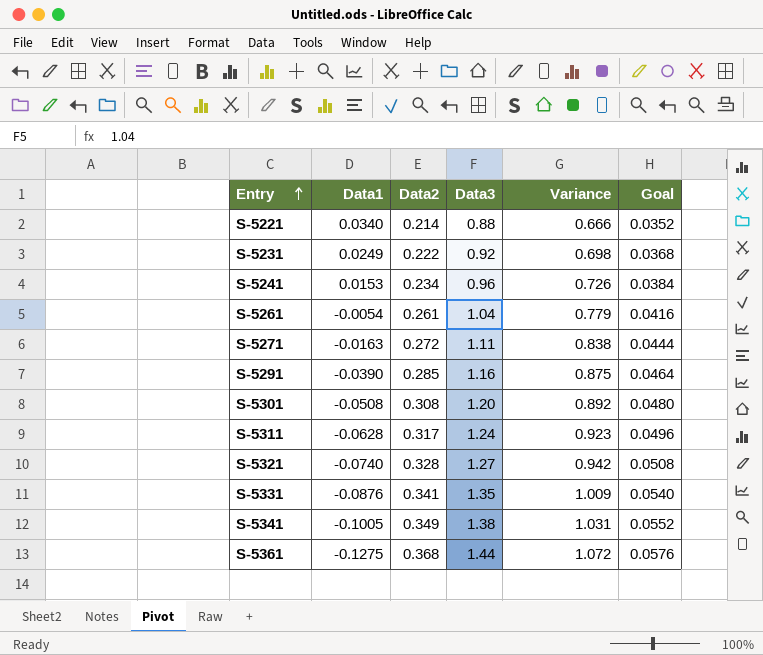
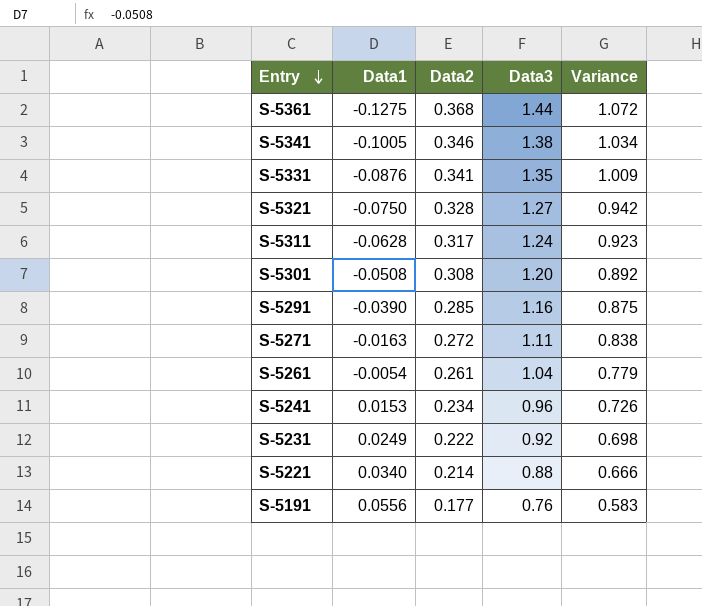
row order: Entry ascending -> Entry descending
column Goal | formula: [Data3] * 0.04 -> none
S-5341 | Data2: 0.349 -> 0.346
S-5341 | Variance: 1.031 -> 1.034
S-5321 | Data1: -0.0740 -> -0.0750
row S-5191: none -> 0.0556 | 0.177 | 0.76 | 0.583

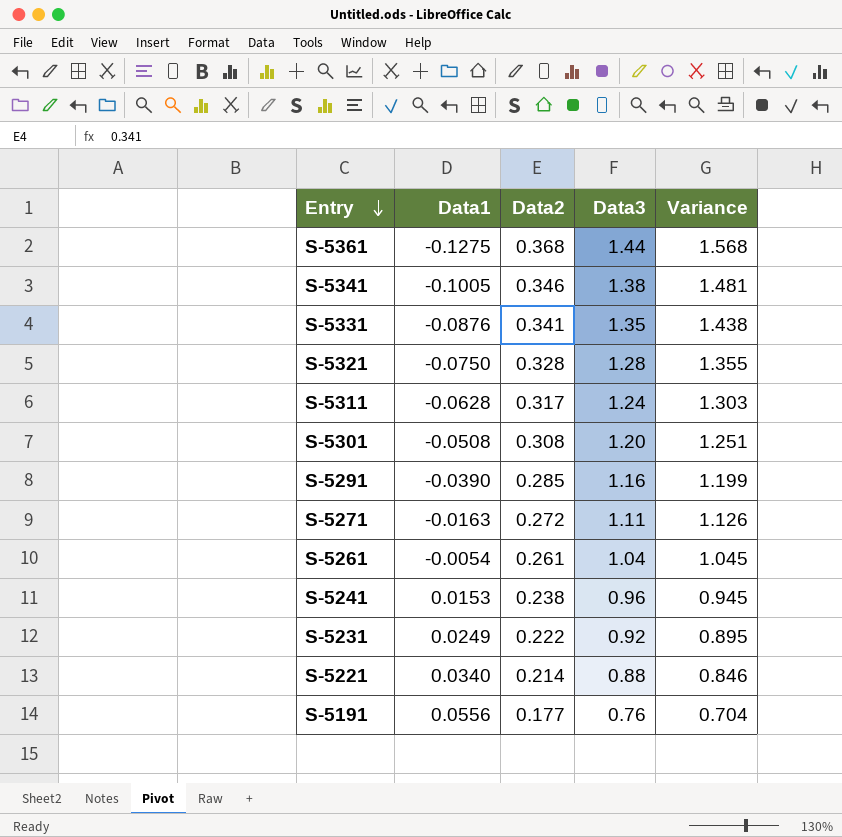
column Variance | formula: [Data3] - [Data2] -> [Data3] - [Data1]
S-5321 | Data3: 1.27 -> 1.28
S-5241 | Data2: 0.234 -> 0.238

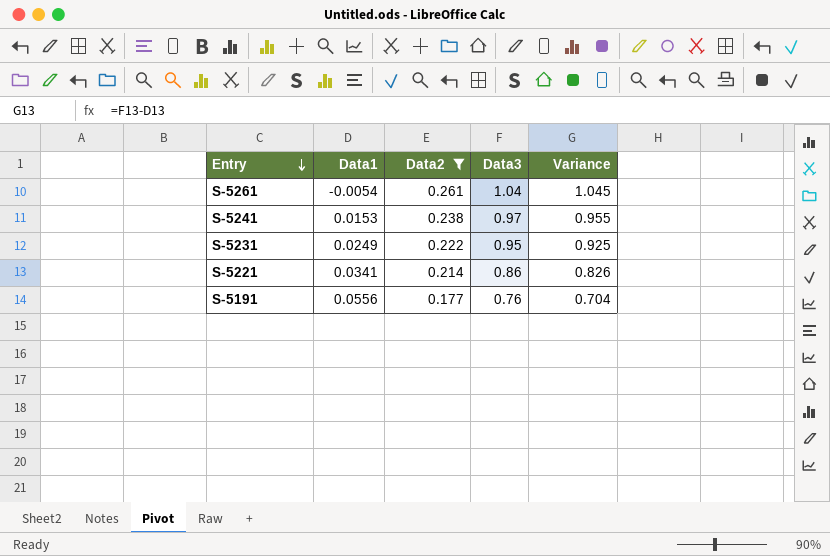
filter: none -> Data2 <= 0.261
S-5241 | Data3: 0.96 -> 0.97
S-5241 | Variance: 0.945 -> 0.955
S-5231 | Data3: 0.92 -> 0.95
S-5231 | Variance: 0.895 -> 0.925
S-5221 | Data1: 0.0340 -> 0.0341
S-5221 | Data3: 0.88 -> 0.86
S-5221 | Variance: 0.846 -> 0.826

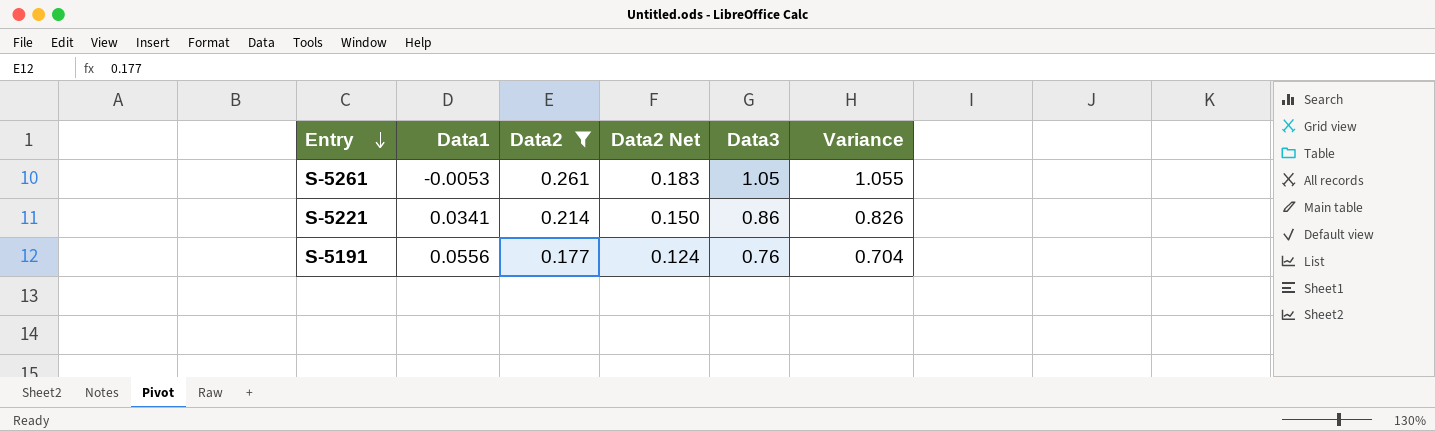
column Data2 Net | formula: none -> [Data2] * 0.7
row S-5241: 0.0153 | 0.238 | 0.97 | 0.955 -> none
row S-5231: 0.0249 | 0.222 | 0.95 | 0.925 -> none
S-5261 | Data1: -0.0054 -> -0.0053
S-5261 | Data3: 1.04 -> 1.05
S-5261 | Variance: 1.045 -> 1.055

